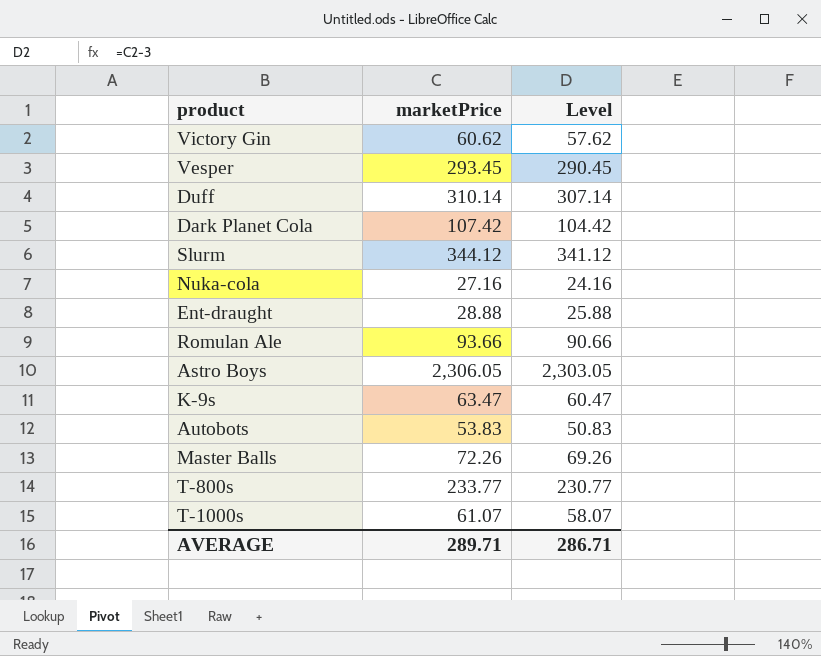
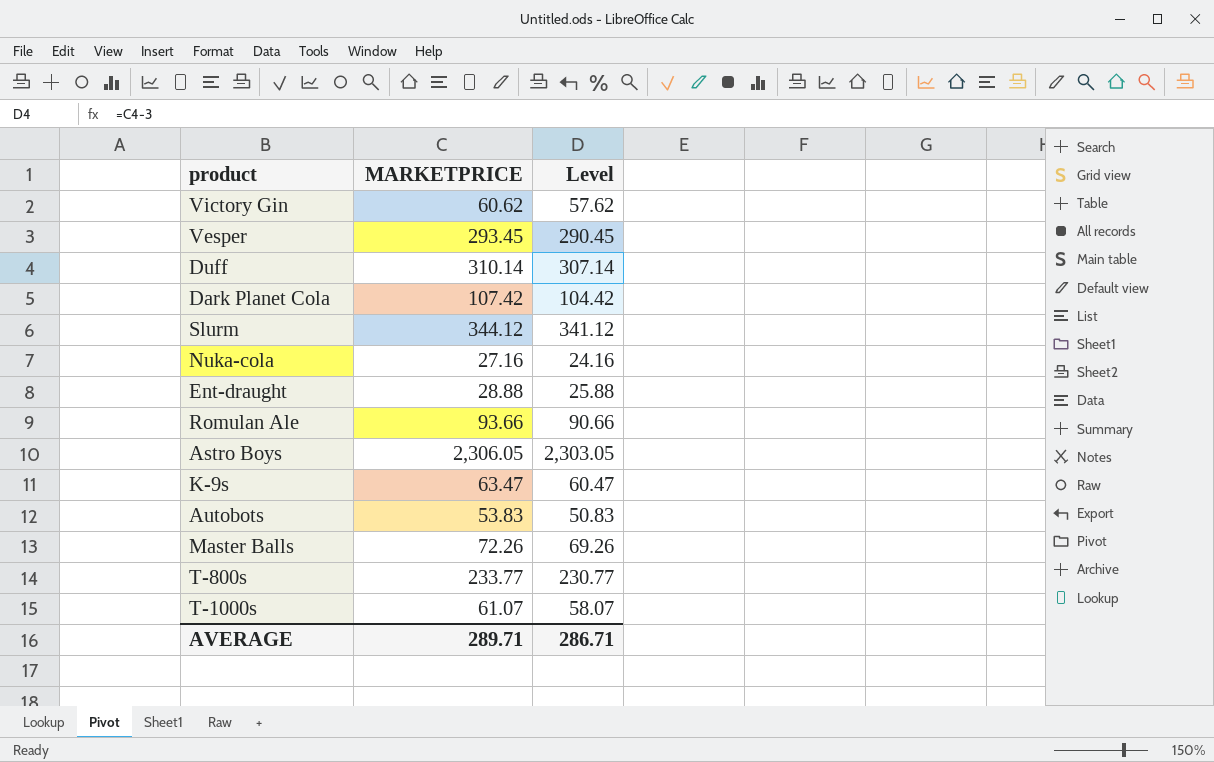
column name: marketPrice -> MARKETPRICE

